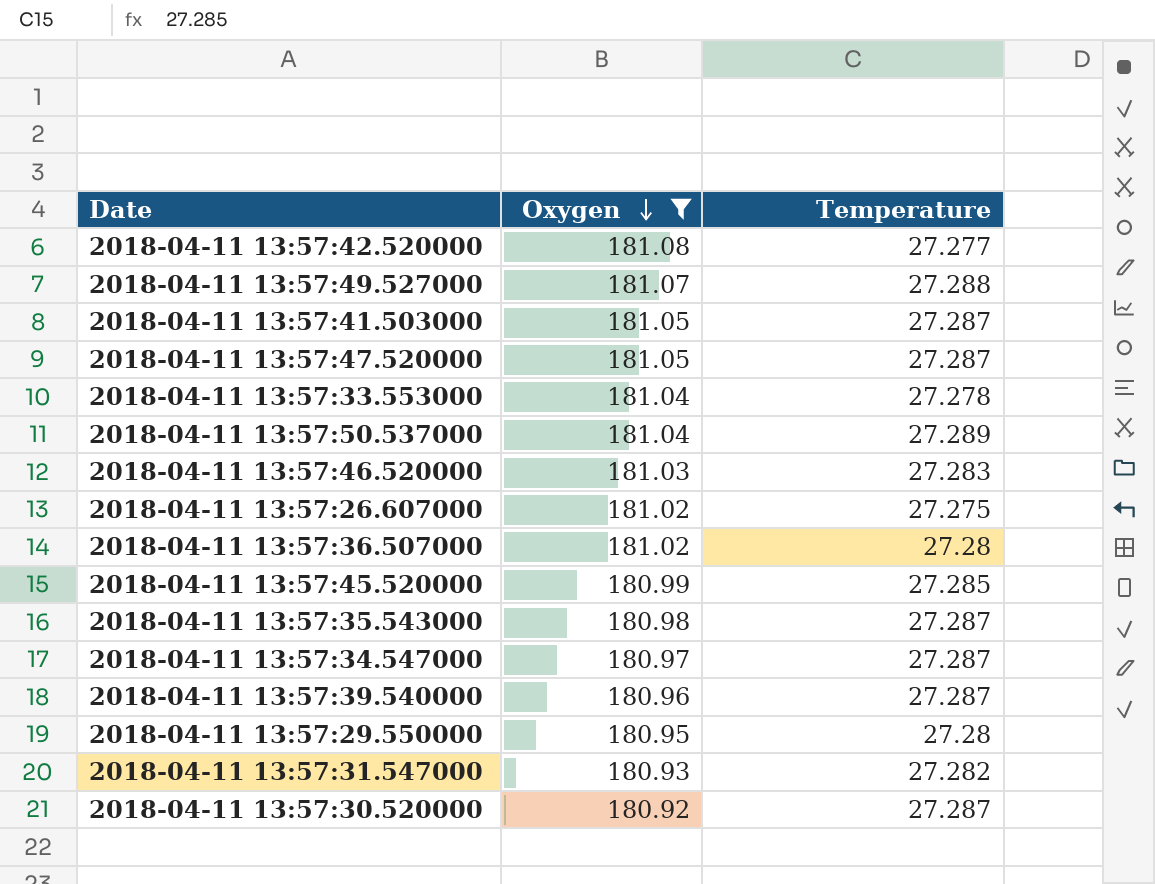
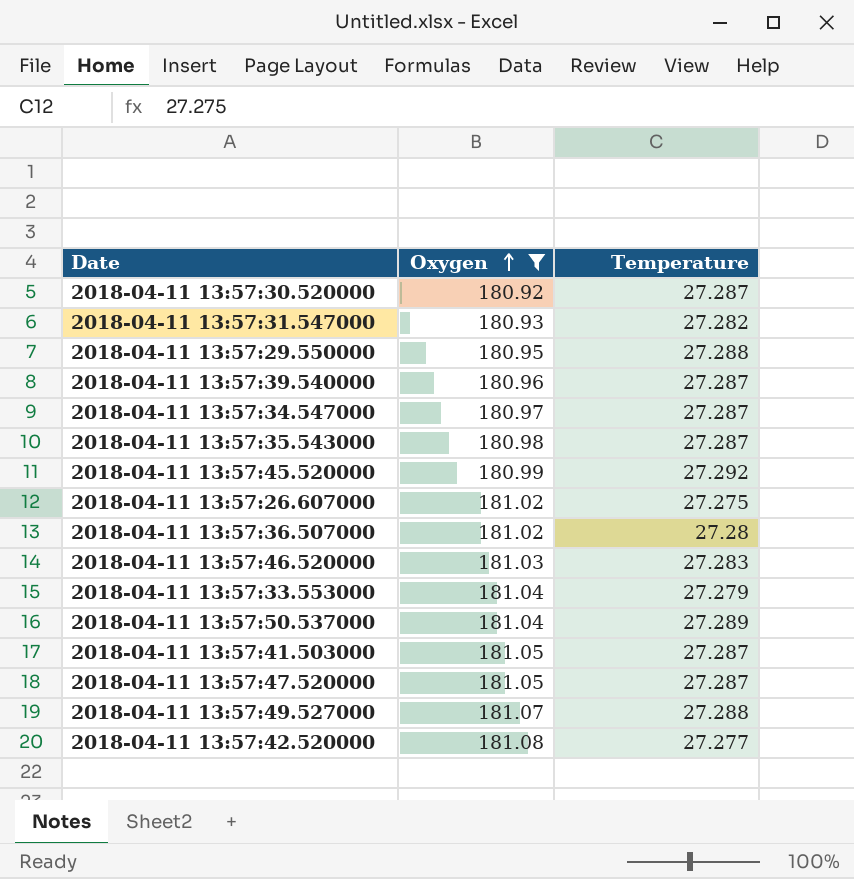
row order: Oxygen descending -> Oxygen ascending
2018-04-11 13:57:29.550000 | Temperature: 27.28 -> 27.288
2018-04-11 13:57:45.520000 | Temperature: 27.285 -> 27.292
2018-04-11 13:57:33.553000 | Temperature: 27.278 -> 27.279

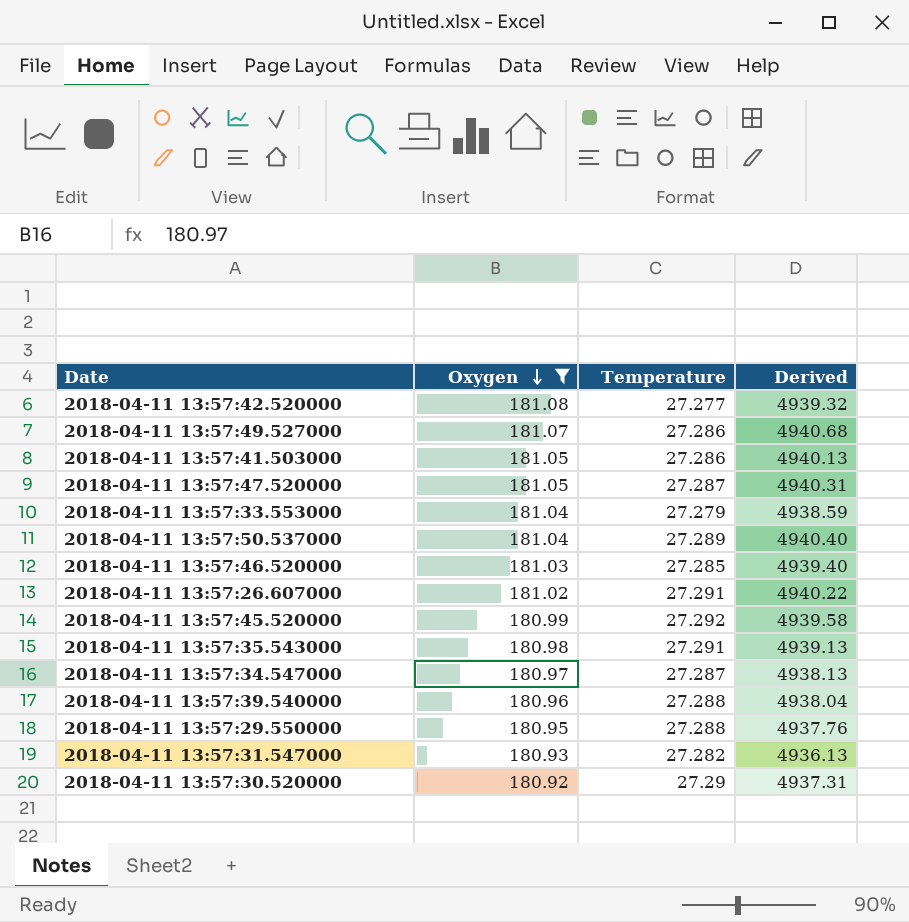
row order: Oxygen ascending -> Oxygen descending
column Derived | formula: none -> [Oxygen] * [Temperature]
row 2018-04-11 13:57:36.507000: 181.02 | 27.28 -> none
2018-04-11 13:57:49.527000 | Temperature: 27.288 -> 27.286
2018-04-11 13:57:41.503000 | Temperature: 27.287 -> 27.286
2018-04-11 13:57:46.520000 | Temperature: 27.283 -> 27.285
2018-04-11 13:57:26.607000 | Temperature: 27.275 -> 27.291
2018-04-11 13:57:35.543000 | Temperature: 27.287 -> 27.291
2018-04-11 13:57:39.540000 | Temperature: 27.287 -> 27.288
2018-04-11 13:57:30.520000 | Temperature: 27.287 -> 27.29

